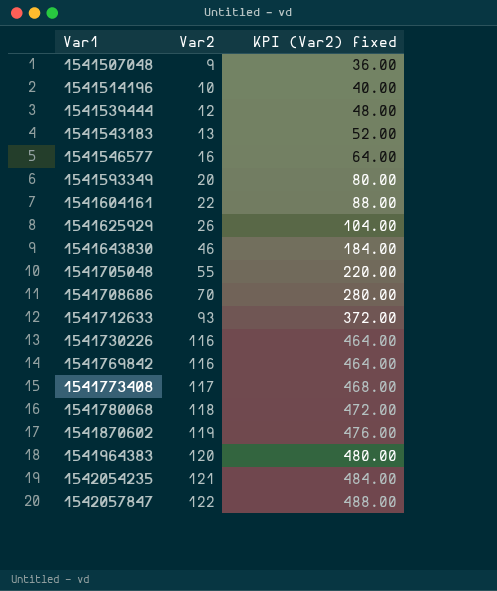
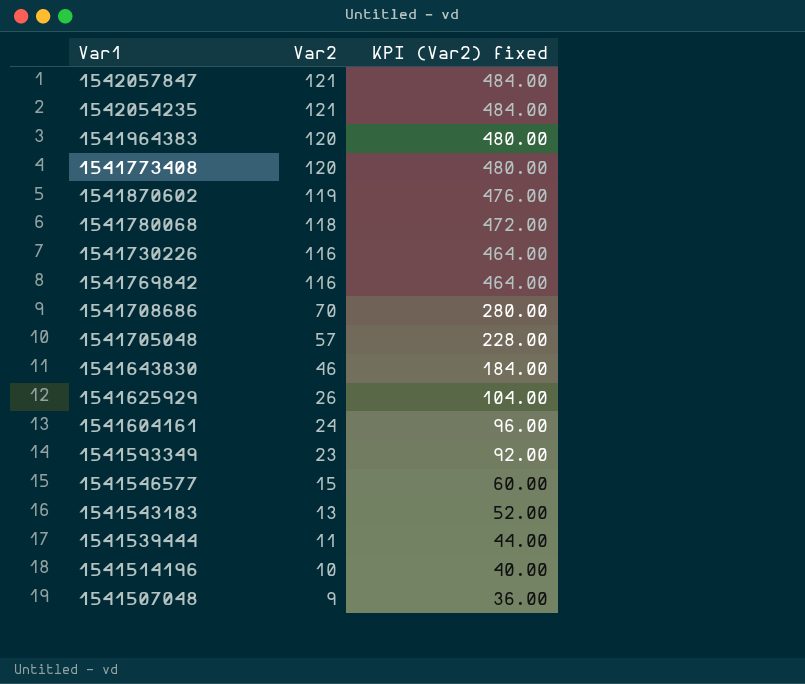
row order: Var1 ascending -> Var2 descending
row 1541712633: 93 | 372.00 -> none
1542057847 | Var2: 122 -> 121
1542057847 | KPI (Var2) fixed: 488.00 -> 484.00
1541773408 | Var2: 117 -> 120
1541773408 | KPI (Var2) fixed: 468.00 -> 480.00
1541705048 | Var2: 55 -> 57
1541705048 | KPI (Var2) fixed: 220.00 -> 228.00
1541604161 | Var2: 22 -> 24
1541604161 | KPI (Var2) fixed: 88.00 -> 96.00
1541593349 | Var2: 20 -> 23
1541593349 | KPI (Var2) fixed: 80.00 -> 92.00
1541546577 | Var2: 16 -> 15
1541546577 | KPI (Var2) fixed: 64.00 -> 60.00
1541539444 | Var2: 12 -> 11
1541539444 | KPI (Var2) fixed: 48.00 -> 44.00

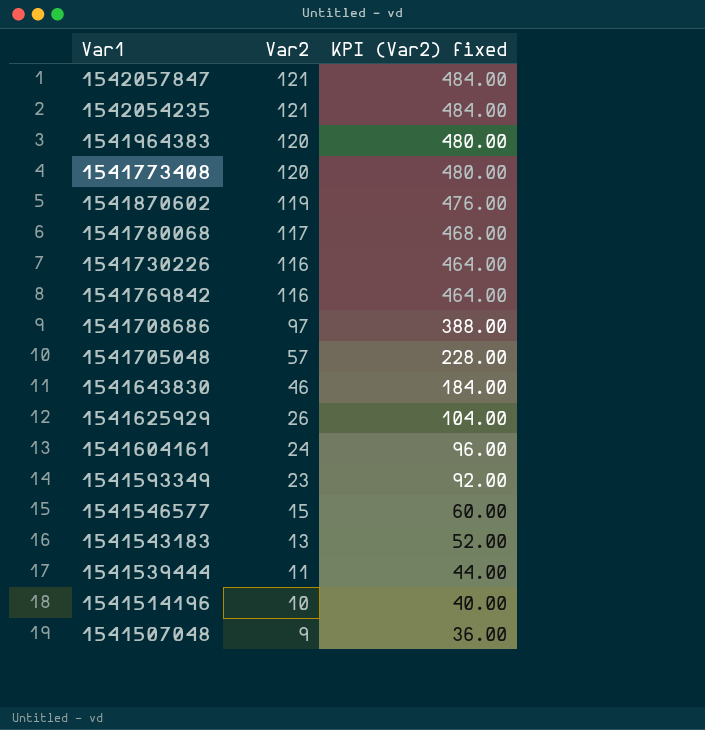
1541780068 | Var2: 118 -> 117
1541780068 | KPI (Var2) fixed: 472.00 -> 468.00
1541708686 | Var2: 70 -> 97
1541708686 | KPI (Var2) fixed: 280.00 -> 388.00

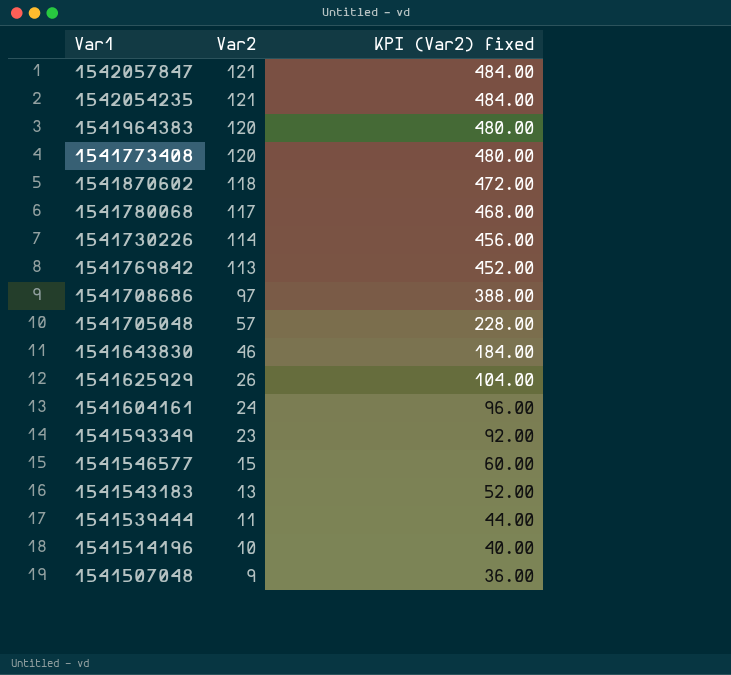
1541870602 | Var2: 119 -> 118
1541870602 | KPI (Var2) fixed: 476.00 -> 472.00
1541730226 | Var2: 116 -> 114
1541730226 | KPI (Var2) fixed: 464.00 -> 456.00
1541769842 | Var2: 116 -> 113
1541769842 | KPI (Var2) fixed: 464.00 -> 452.00

